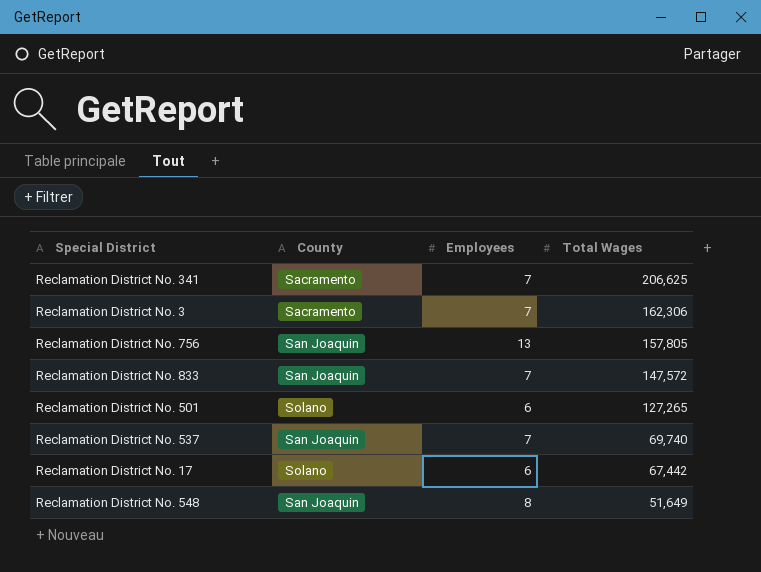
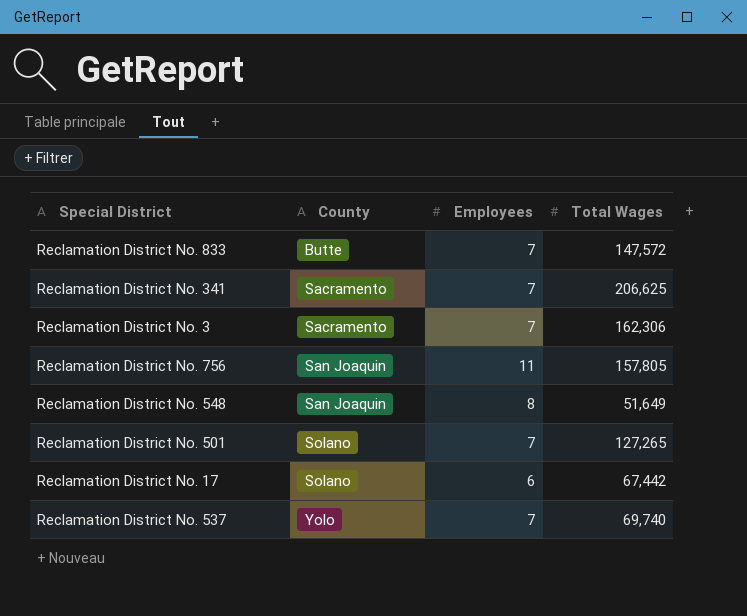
row order: Total Wages descending -> County ascending
Reclamation District No. 833 | County: San Joaquin -> Butte
Reclamation District No. 756 | Employees: 13 -> 11
Reclamation District No. 501 | Employees: 6 -> 7
Reclamation District No. 537 | County: San Joaquin -> Yolo

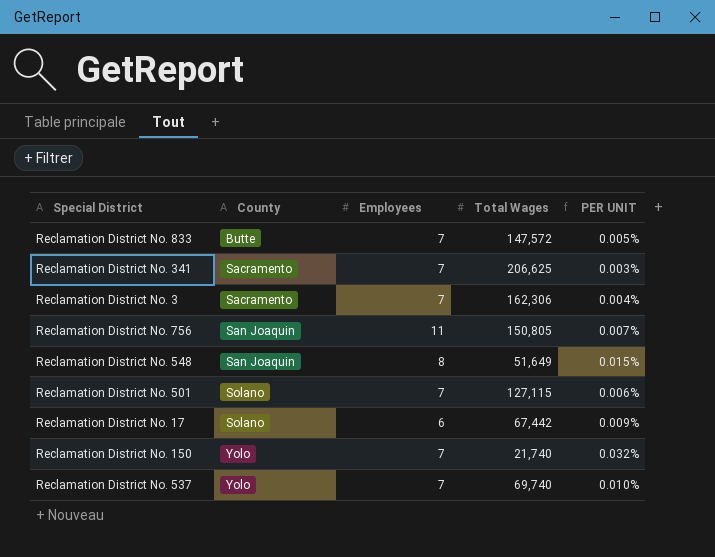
column PER UNIT | formula: none -> [Employees] / [Total Wages]
Reclamation District No. 756 | Total Wages: 157,805 -> 150,805
Reclamation District No. 501 | Total Wages: 127,265 -> 127,115
row Reclamation District No. 150: none -> Yolo | 7 | 21,740 | 0.032%

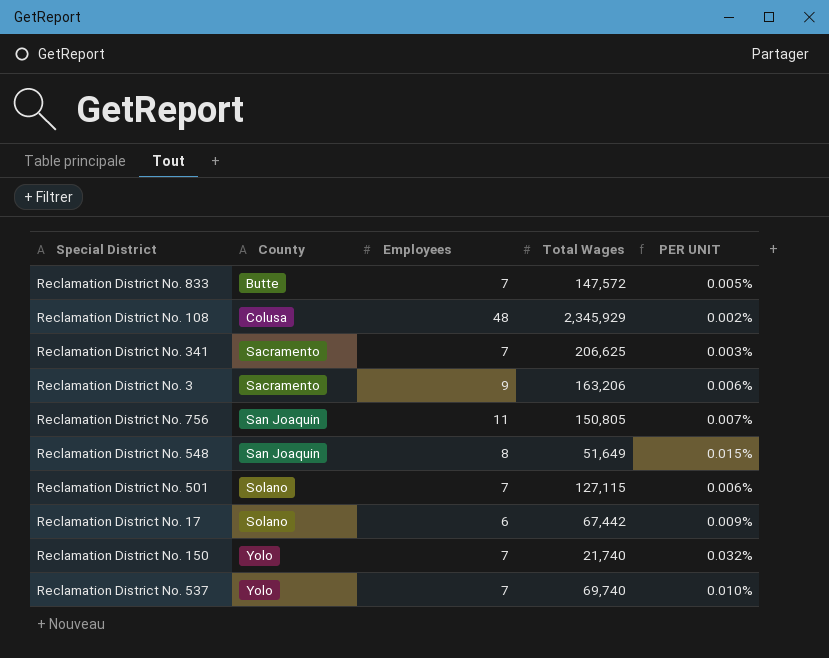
row Reclamation District No. 108: none -> Colusa | 48 | 2,345,929 | 0.002%
Reclamation District No. 3 | Employees: 7 -> 9
Reclamation District No. 3 | Total Wages: 162,306 -> 163,206
Reclamation District No. 3 | PER UNIT: 0.004% -> 0.006%

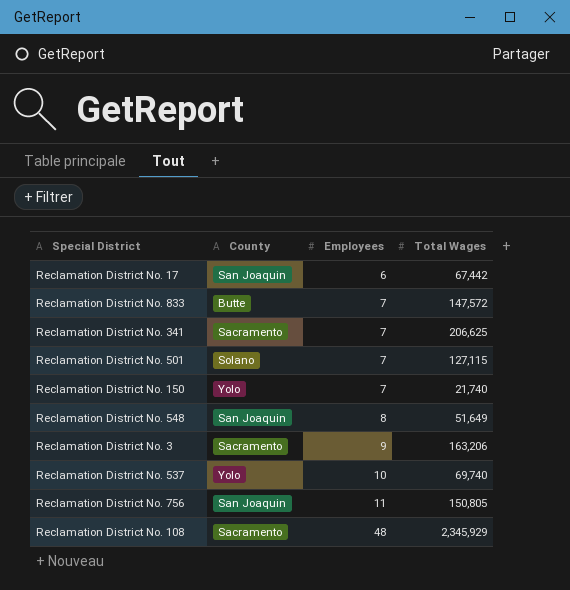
row order: County ascending -> Employees ascending
column PER UNIT | formula: [Employees] / [Total Wages] -> none
Reclamation District No. 17 | County: Solano -> San Joaquin
Reclamation District No. 537 | Employees: 7 -> 10
Reclamation District No. 108 | County: Colusa -> Sacramento

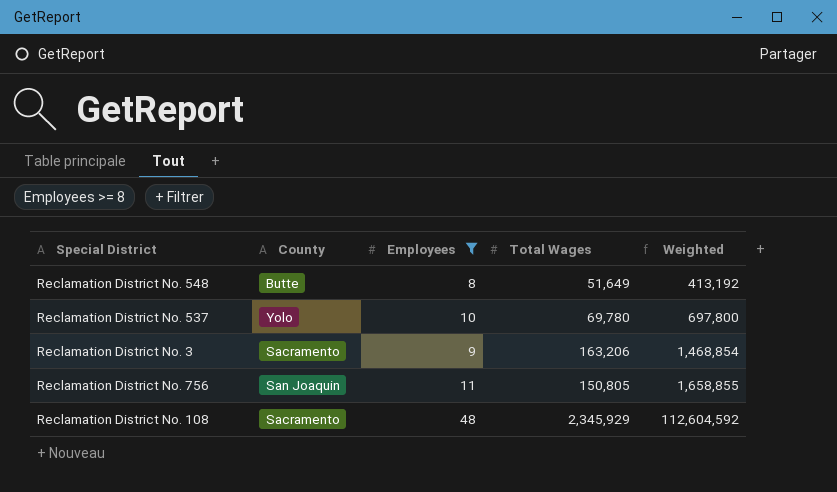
filter: none -> Employees >= 8
row order: Employees ascending -> Weighted ascending
column Weighted | formula: none -> [Employees] * [Total Wages]
Reclamation District No. 548 | County: San Joaquin -> Butte
Reclamation District No. 537 | Total Wages: 69,740 -> 69,780

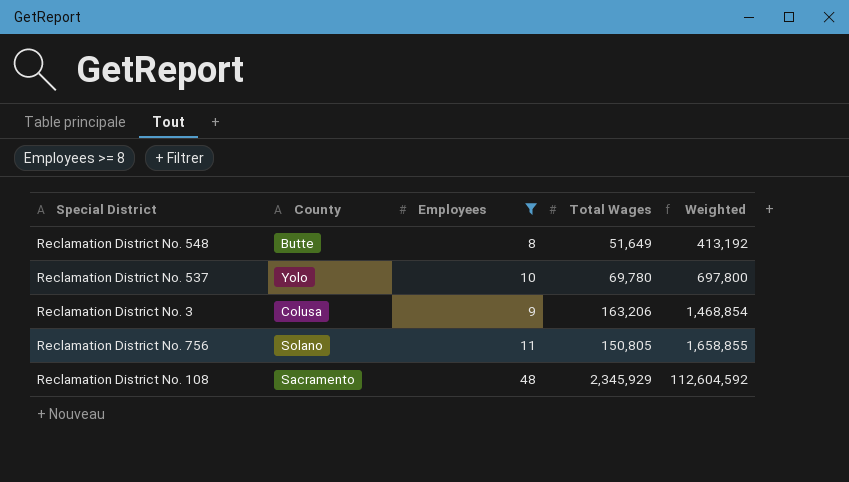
Reclamation District No. 3 | County: Sacramento -> Colusa
Reclamation District No. 756 | County: San Joaquin -> Solano

